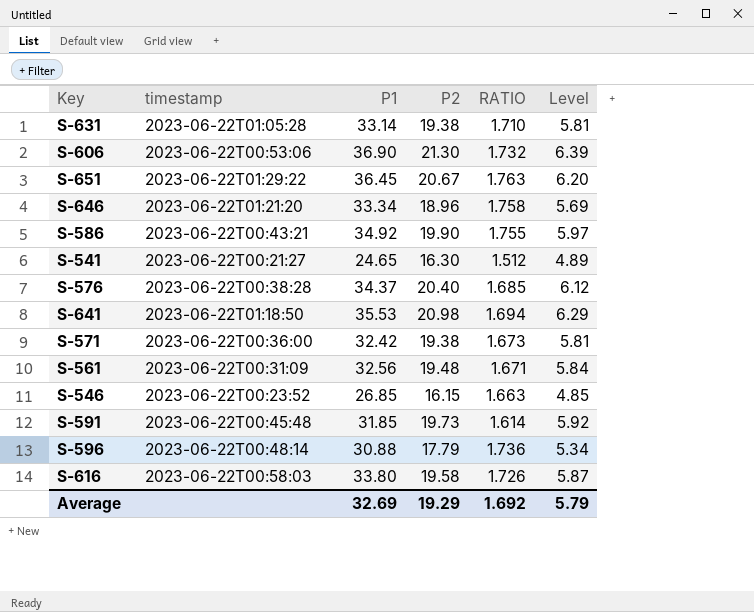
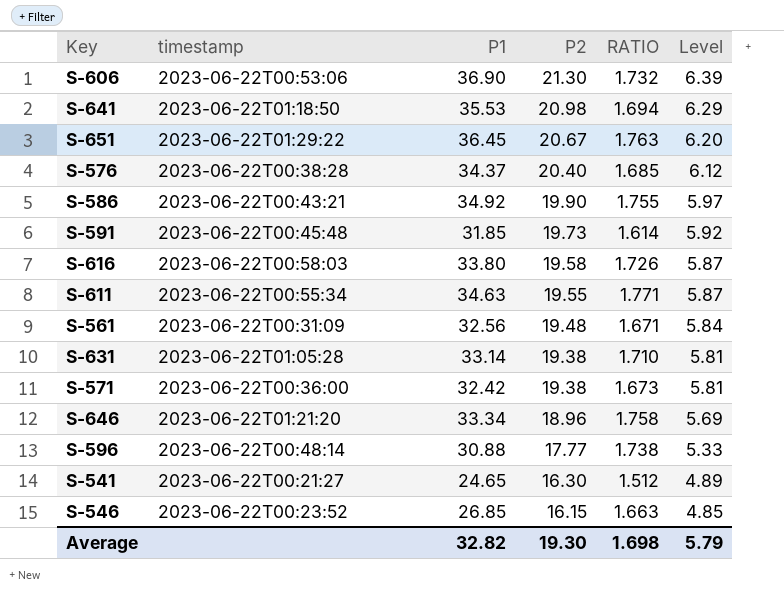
row order: none -> P2 descending
row S-611: none -> 2023-06-22T00:55:34 | 34.63 | 19.55 | 1.771 | 5.87
S-596 | P2: 17.79 -> 17.77
S-596 | RATIO: 1.736 -> 1.738
S-596 | Level: 5.34 -> 5.33
Average | P1: 32.69 -> 32.82
Average | P2: 19.29 -> 19.30
Average | RATIO: 1.692 -> 1.698

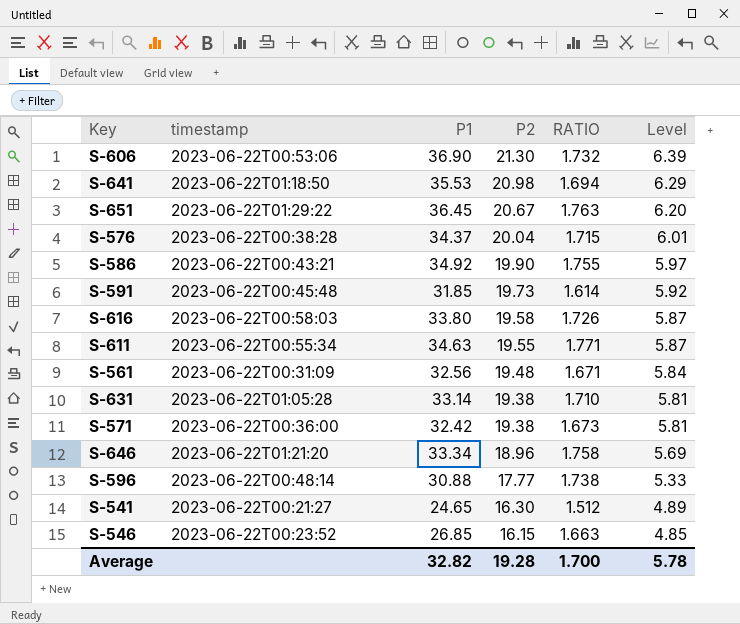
S-576 | P2: 20.40 -> 20.04
S-576 | RATIO: 1.685 -> 1.715
S-576 | Level: 6.12 -> 6.01
Average | P2: 19.30 -> 19.28
Average | RATIO: 1.698 -> 1.700
Average | Level: 5.79 -> 5.78

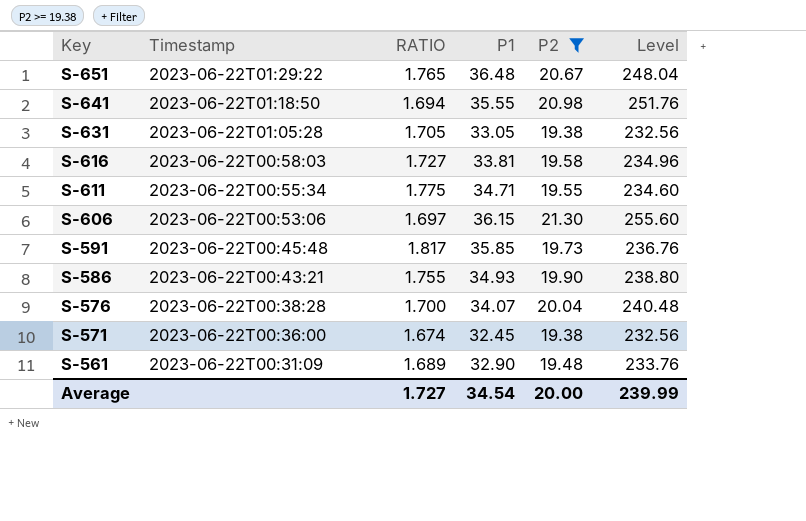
filter: none -> P2 >= 19.38
row order: P2 descending -> Key descending
column name: timestamp -> Timestamp
column RATIO | position: 5 -> 3
column Level | formula: [P2] * 0.3 -> [P2] * 12
S-651 | RATIO: 1.763 -> 1.765
S-651 | P1: 36.45 -> 36.48
S-641 | P1: 35.53 -> 35.55
S-631 | RATIO: 1.710 -> 1.705
S-631 | P1: 33.14 -> 33.05
S-616 | RATIO: 1.726 -> 1.727
S-616 | P1: 33.80 -> 33.81
S-611 | RATIO: 1.771 -> 1.775
S-611 | P1: 34.63 -> 34.71
S-606 | RATIO: 1.732 -> 1.697
S-606 | P1: 36.90 -> 36.15
S-591 | RATIO: 1.614 -> 1.817
S-591 | P1: 31.85 -> 35.85
S-586 | P1: 34.92 -> 34.93
S-576 | RATIO: 1.715 -> 1.700
S-576 | P1: 34.37 -> 34.07
S-571 | RATIO: 1.673 -> 1.674
S-571 | P1: 32.42 -> 32.45
S-561 | RATIO: 1.671 -> 1.689
S-561 | P1: 32.56 -> 32.90
Average | RATIO: 1.700 -> 1.727
Average | P1: 32.82 -> 34.54
Average | P2: 19.28 -> 20.00
Average | Level: 5.78 -> 239.99

